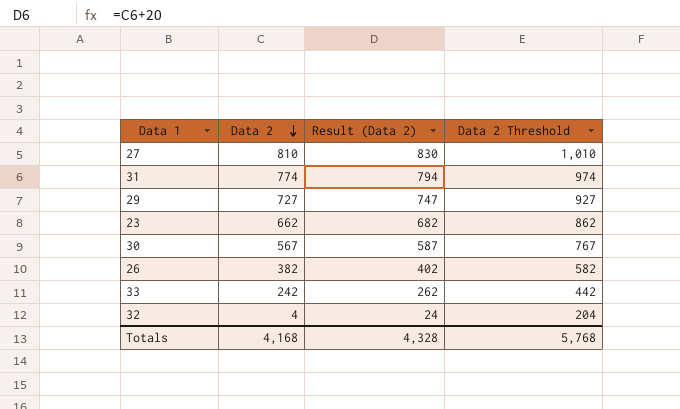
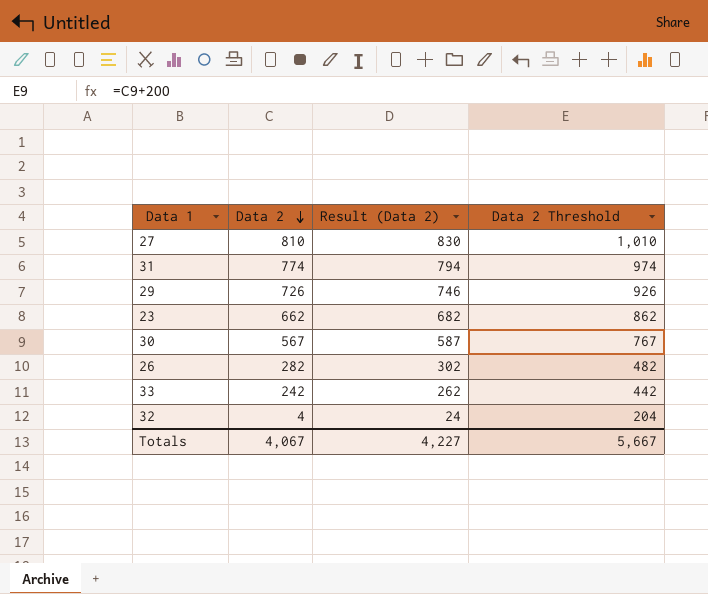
29 | Data 2: 727 -> 726
29 | Result (Data 2): 747 -> 746
29 | Data 2 Threshold: 927 -> 926
26 | Data 2: 382 -> 282
26 | Result (Data 2): 402 -> 302
26 | Data 2 Threshold: 582 -> 482
Totals | Data 2: 4,168 -> 4,067
Totals | Result (Data 2): 4,328 -> 4,227
Totals | Data 2 Threshold: 5,768 -> 5,667

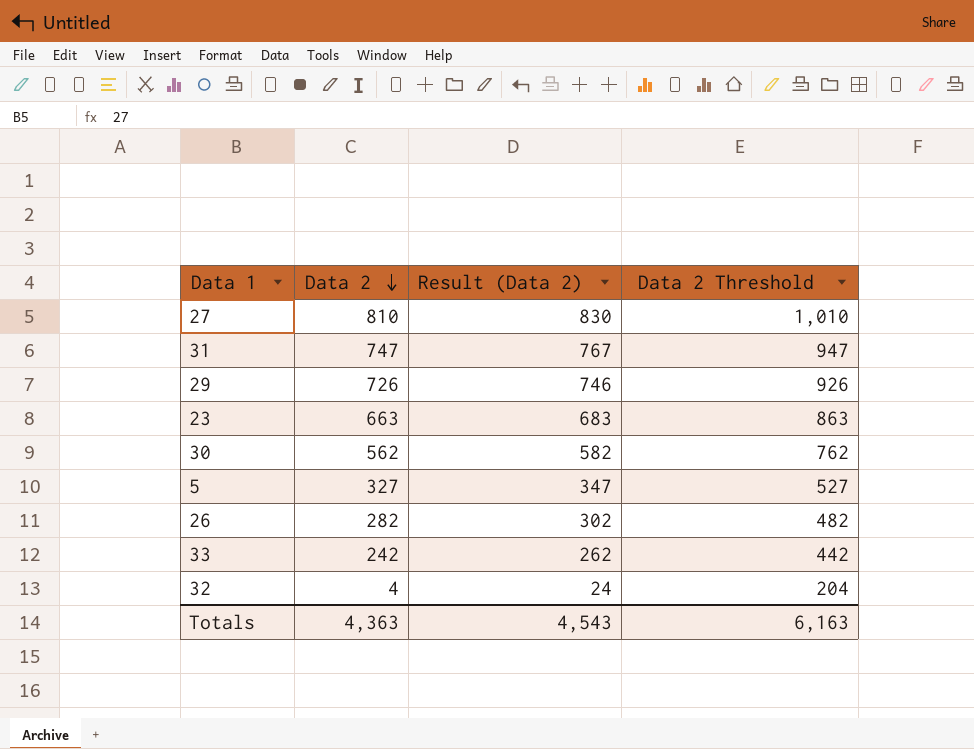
31 | Data 2: 774 -> 747
31 | Result (Data 2): 794 -> 767
31 | Data 2 Threshold: 974 -> 947
23 | Data 2: 662 -> 663
23 | Result (Data 2): 682 -> 683
23 | Data 2 Threshold: 862 -> 863
30 | Data 2: 567 -> 562
30 | Result (Data 2): 587 -> 582
30 | Data 2 Threshold: 767 -> 762
row 5: none -> 327 | 347 | 527
Totals | Data 2: 4,067 -> 4,363
Totals | Result (Data 2): 4,227 -> 4,543
Totals | Data 2 Threshold: 5,667 -> 6,163

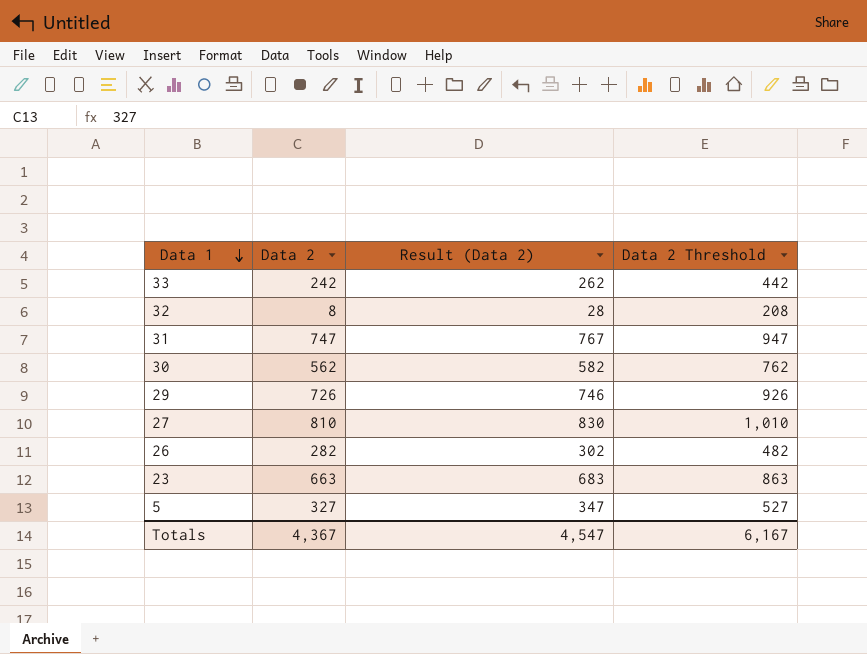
row order: Data 2 descending -> Data 1 descending
32 | Data 2: 4 -> 8
32 | Result (Data 2): 24 -> 28
32 | Data 2 Threshold: 204 -> 208
Totals | Data 2: 4,363 -> 4,367
Totals | Result (Data 2): 4,543 -> 4,547
Totals | Data 2 Threshold: 6,163 -> 6,167

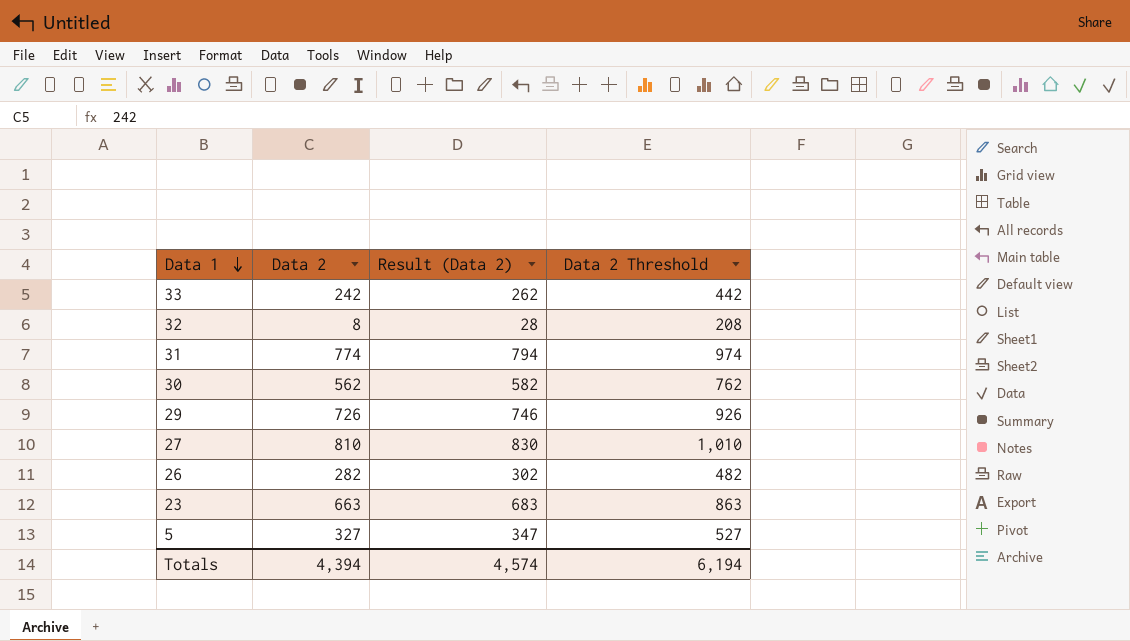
31 | Data 2: 747 -> 774
31 | Result (Data 2): 767 -> 794
31 | Data 2 Threshold: 947 -> 974
Totals | Data 2: 4,367 -> 4,394
Totals | Result (Data 2): 4,547 -> 4,574
Totals | Data 2 Threshold: 6,167 -> 6,194

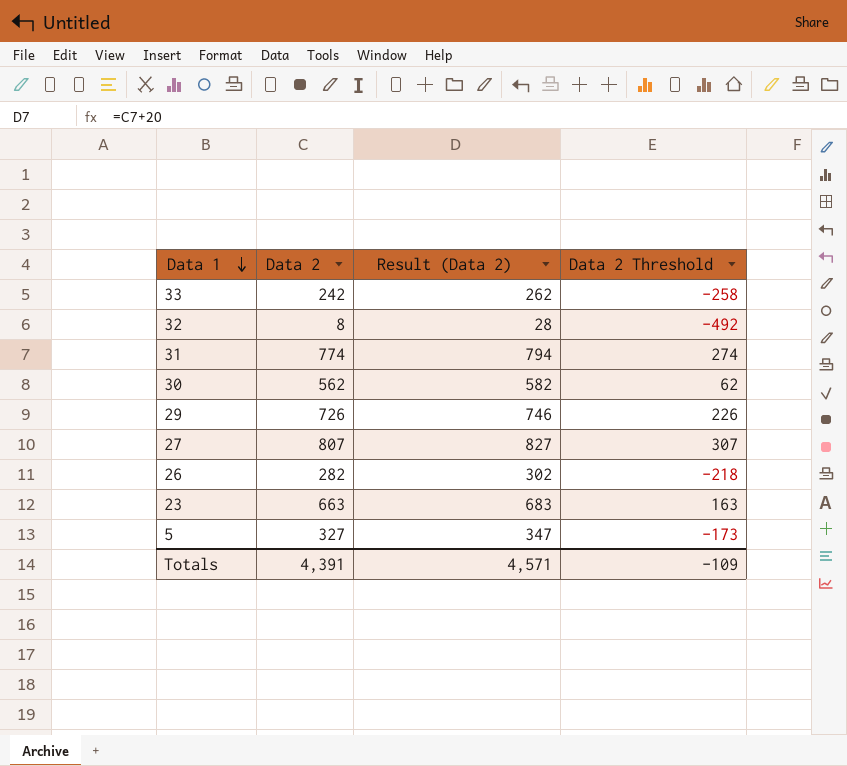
column Data 2 Threshold | formula: [Data 2] + 200 -> [Data 2] - 500
27 | Data 2: 810 -> 807
27 | Result (Data 2): 830 -> 827
Totals | Data 2: 4,394 -> 4,391
Totals | Result (Data 2): 4,574 -> 4,571
Totals | Data 2 Threshold: 6,194 -> -109

